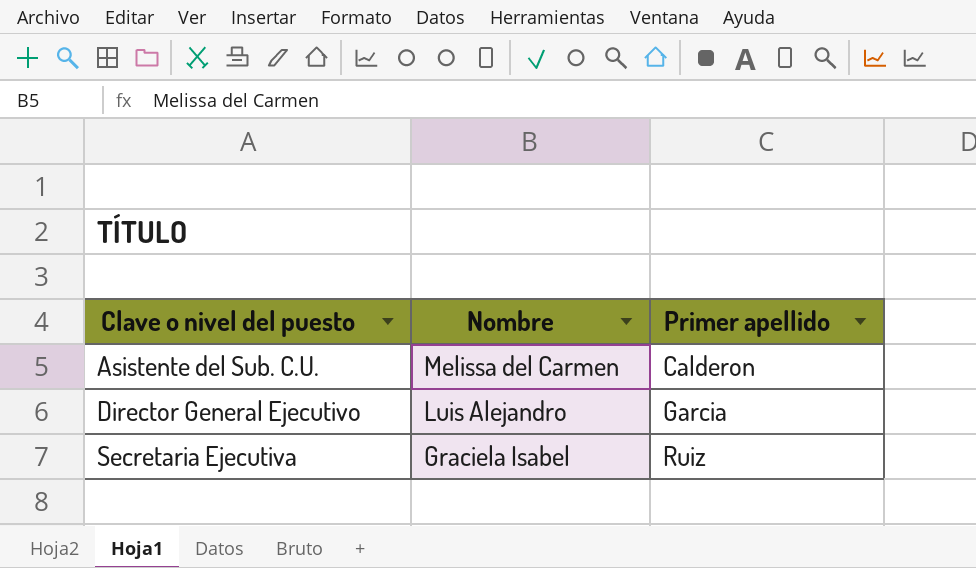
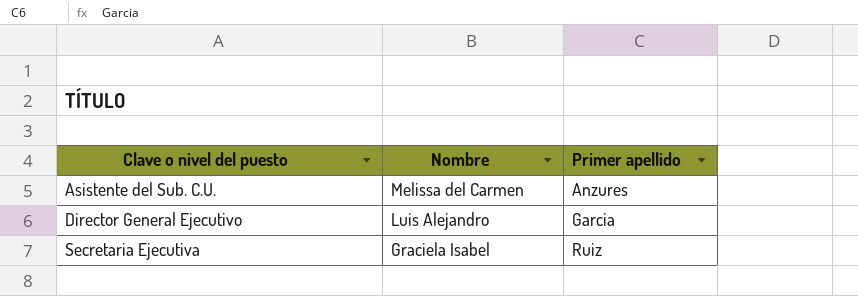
Asistente del Sub. C.U. | Primer apellido: Calderon -> Anzures

